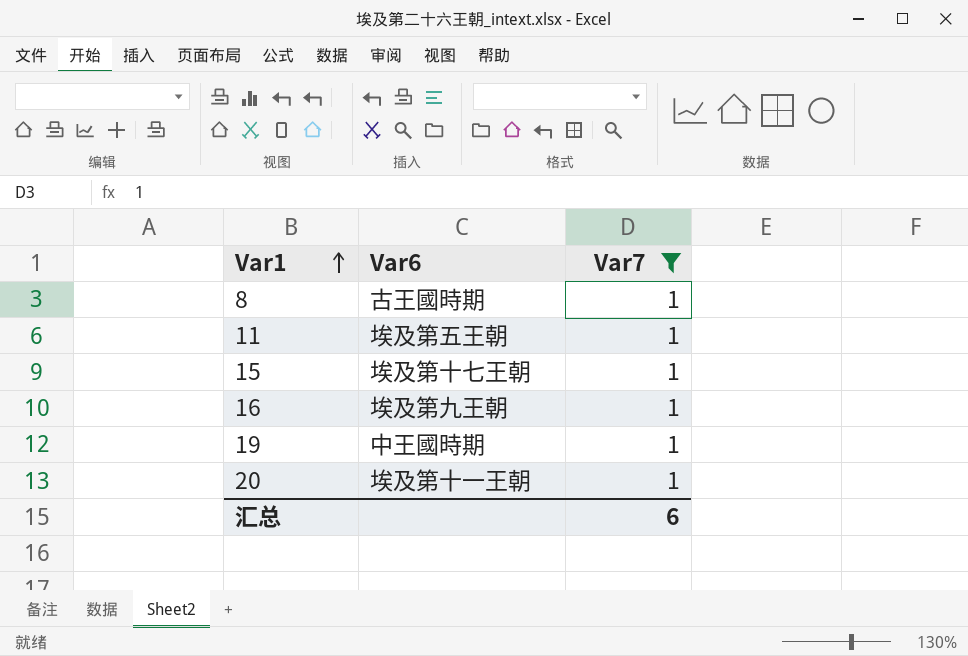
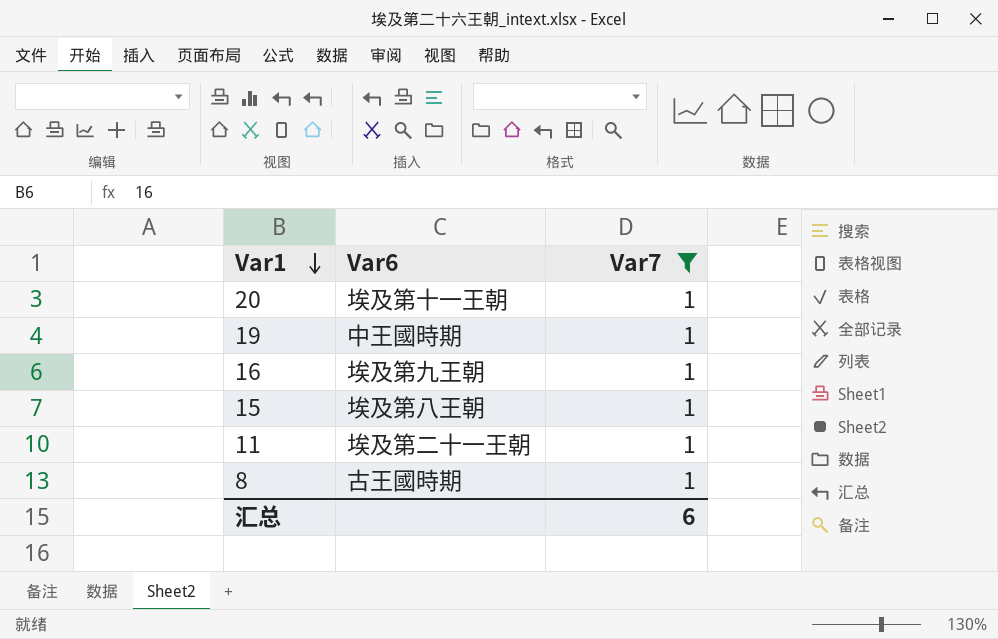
row order: Var1 ascending -> Var1 descending
15 | Var6: 埃及第十七王朝 -> 埃及第八王朝
11 | Var6: 埃及第五王朝 -> 埃及第二十一王朝

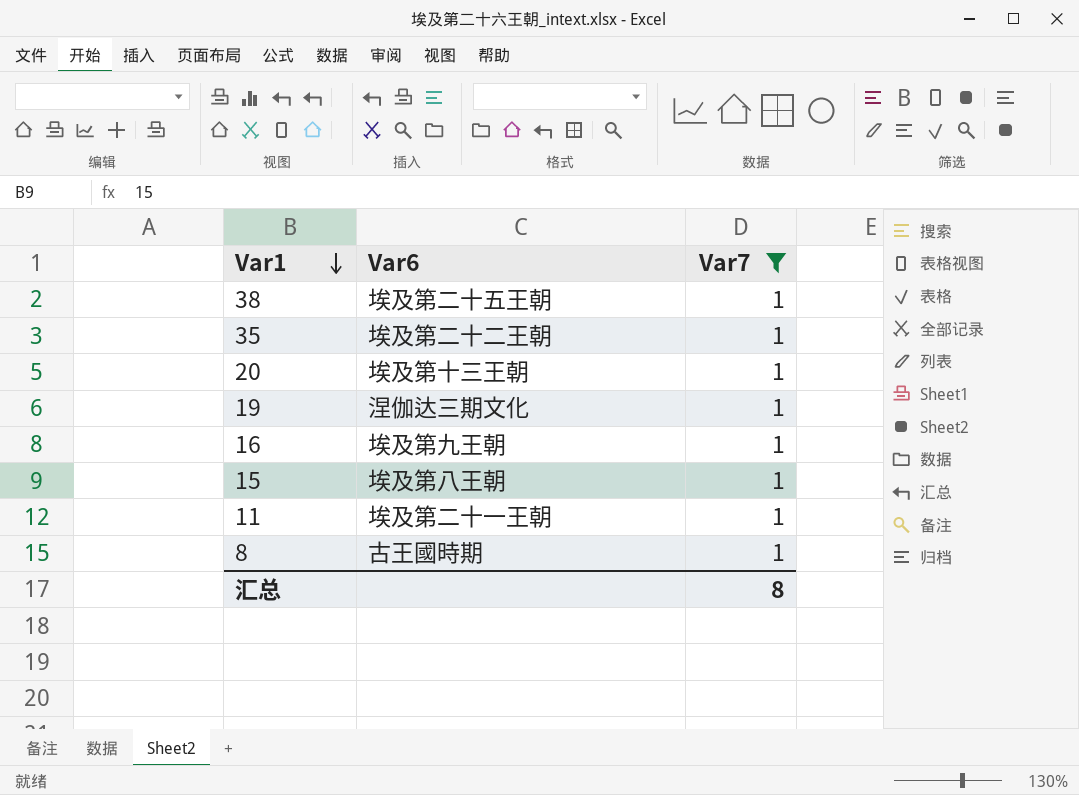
row 38: none -> 埃及第二十五王朝 | 1
row 35: none -> 埃及第二十二王朝 | 1
20 | Var6: 埃及第十一王朝 -> 埃及第十三王朝
19 | Var6: 中王國時期 -> 涅伽达三期文化
汇总 | Var7: 6 -> 8

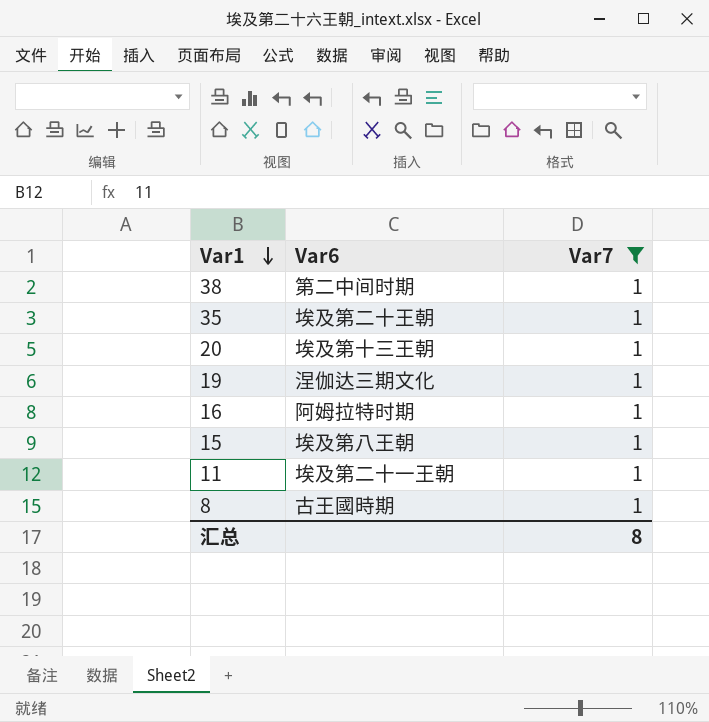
38 | Var6: 埃及第二十五王朝 -> 第二中间时期
35 | Var6: 埃及第二十二王朝 -> 埃及第二十王朝
16 | Var6: 埃及第九王朝 -> 阿姆拉特时期

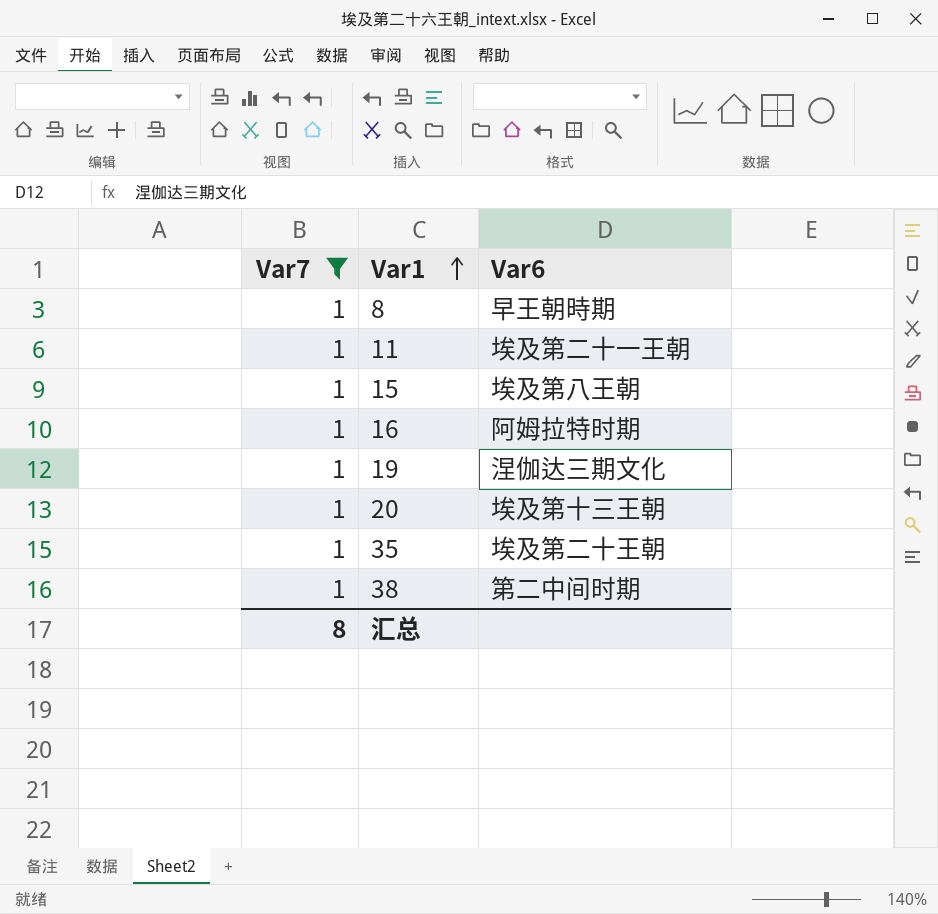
row order: Var1 descending -> Var1 ascending
column Var7 | position: 3 -> 1
8 | Var6: 古王國時期 -> 早王朝時期

